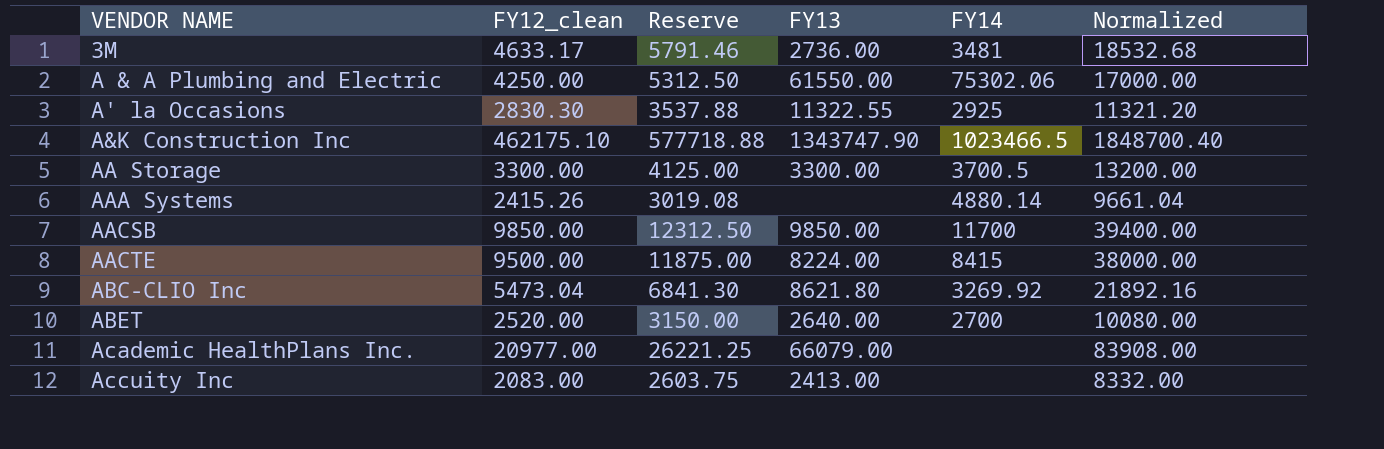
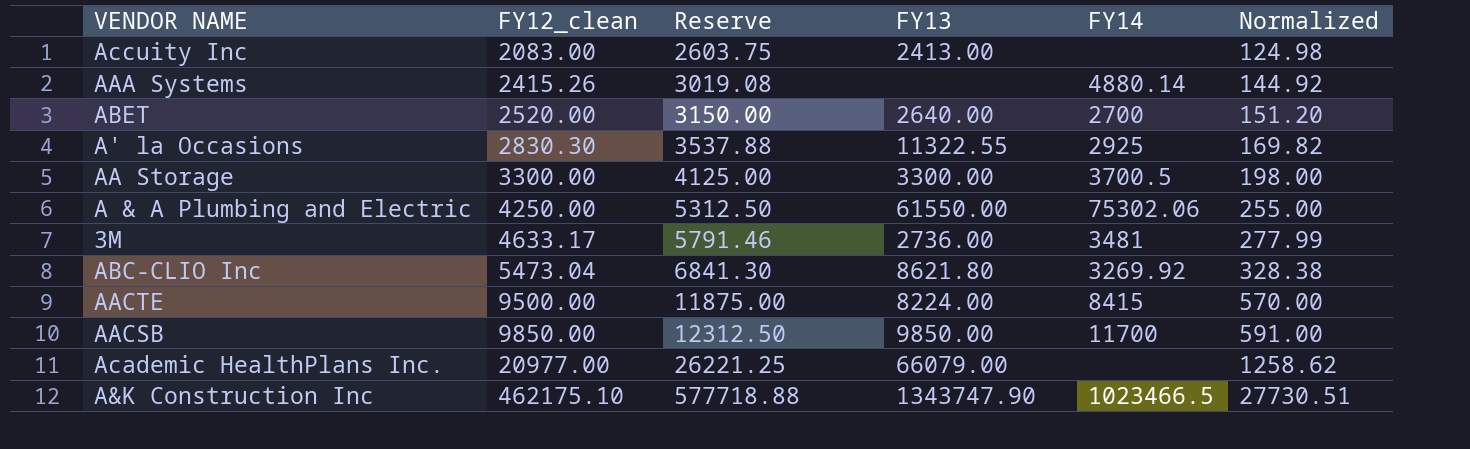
row order: none -> FY12_clean ascending
column Normalized | formula: [FY12_clean] * 4 -> [FY12_clean] * 0.06

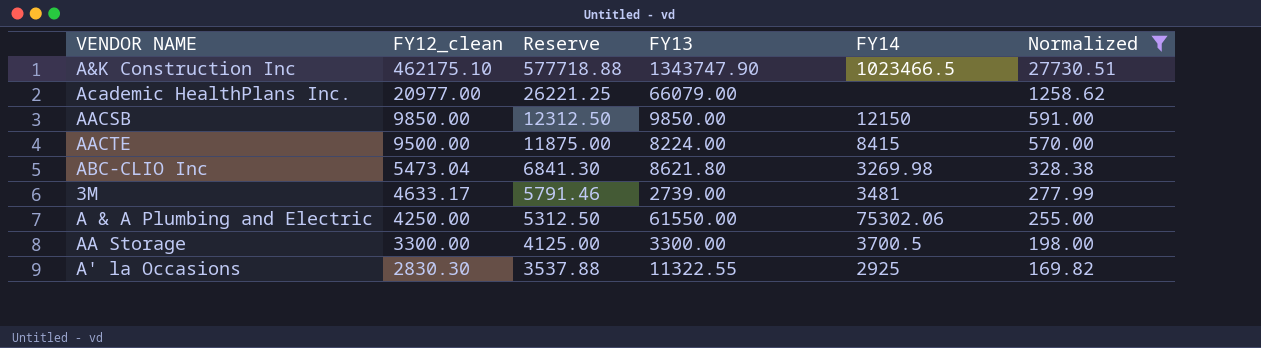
filter: none -> Normalized >= 169.82
row order: FY12_clean ascending -> FY12_clean descending
AACSB | FY14: 11700 -> 12150
ABC-CLIO Inc | FY14: 3269.92 -> 3269.98
3M | FY13: 2736.00 -> 2739.00

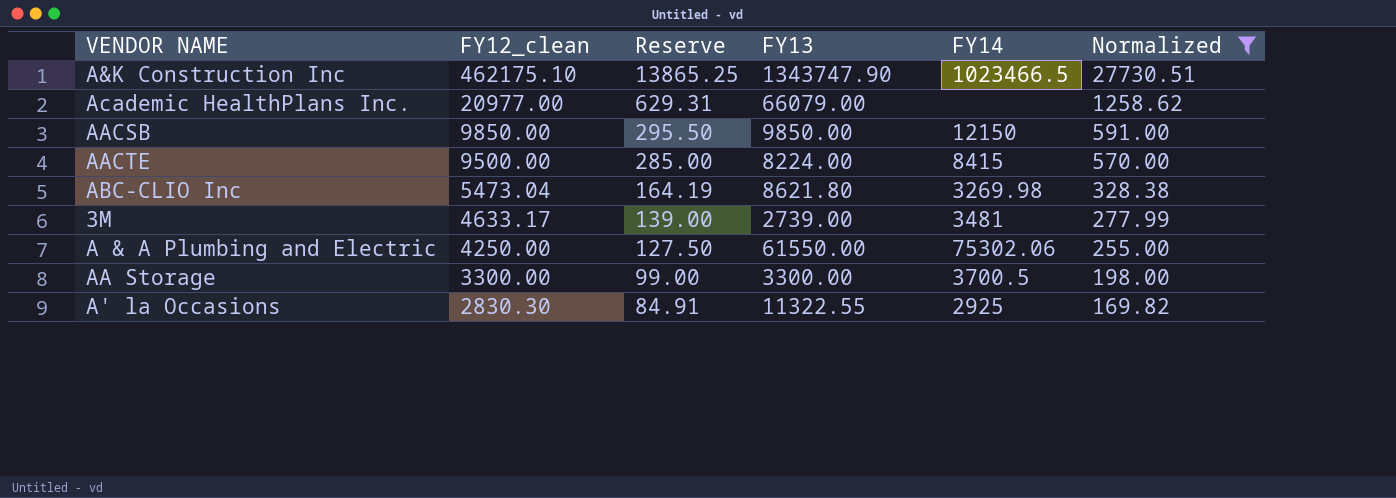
column Reserve | formula: [FY12_clean] * 1.25 -> [FY12_clean] * 0.03

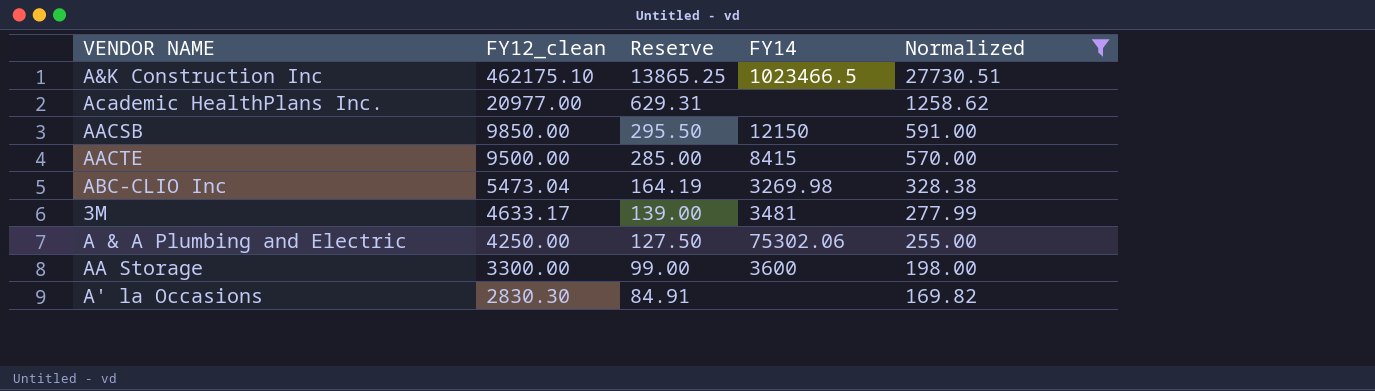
column FY13 | position: 4 -> none
AA Storage | FY14: 3700.5 -> 3600
A' la Occasions | FY14: 2925 -> none

